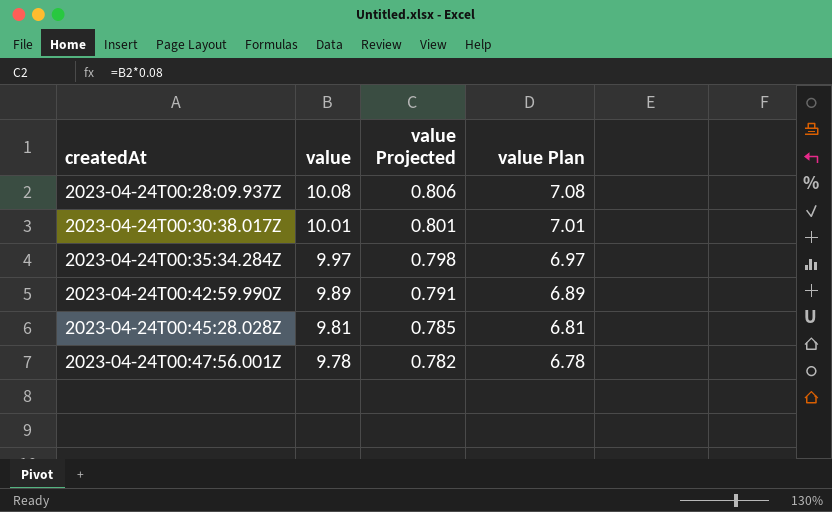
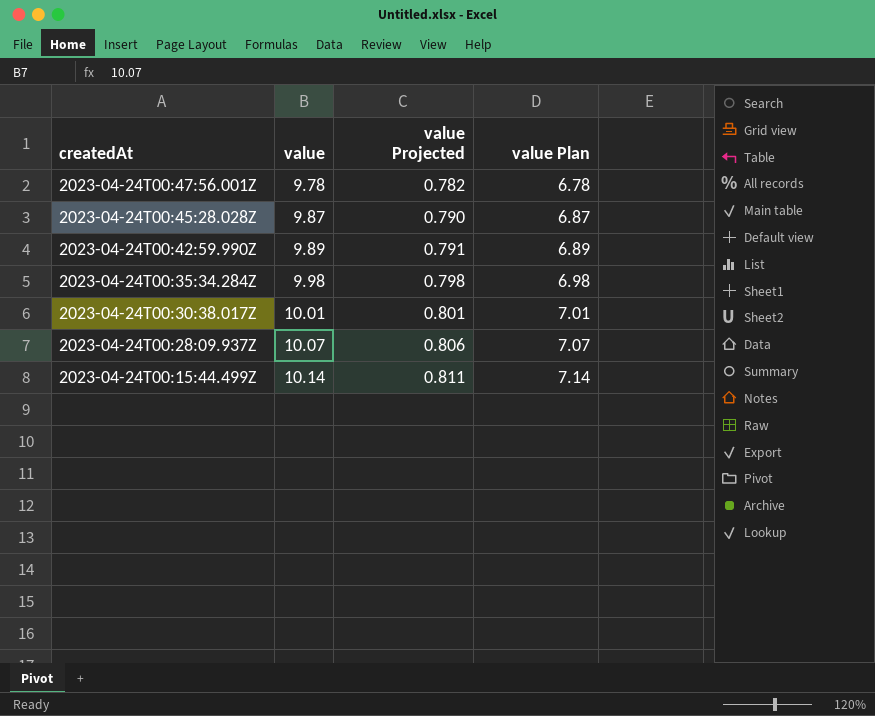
row order: createdAt ascending -> createdAt descending
2023-04-24T00:45:28.028Z | value: 9.81 -> 9.87
2023-04-24T00:45:28.028Z | value Projected: 0.785 -> 0.790
2023-04-24T00:45:28.028Z | value Plan: 6.81 -> 6.87
2023-04-24T00:35:34.284Z | value: 9.97 -> 9.98
2023-04-24T00:35:34.284Z | value Plan: 6.97 -> 6.98
2023-04-24T00:28:09.937Z | value: 10.08 -> 10.07
2023-04-24T00:28:09.937Z | value Plan: 7.08 -> 7.07
row 2023-04-24T00:15:44.499Z: none -> 10.14 | 0.811 | 7.14

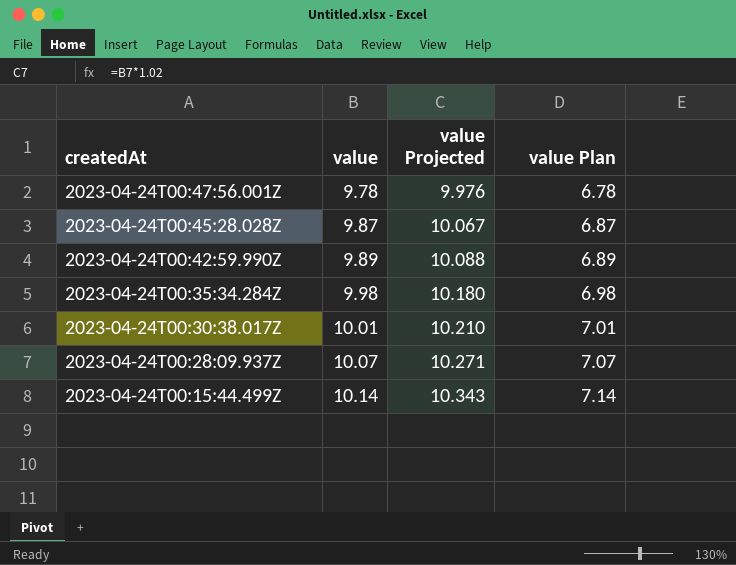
column value Projected | formula: [value] * 0.08 -> [value] * 1.02

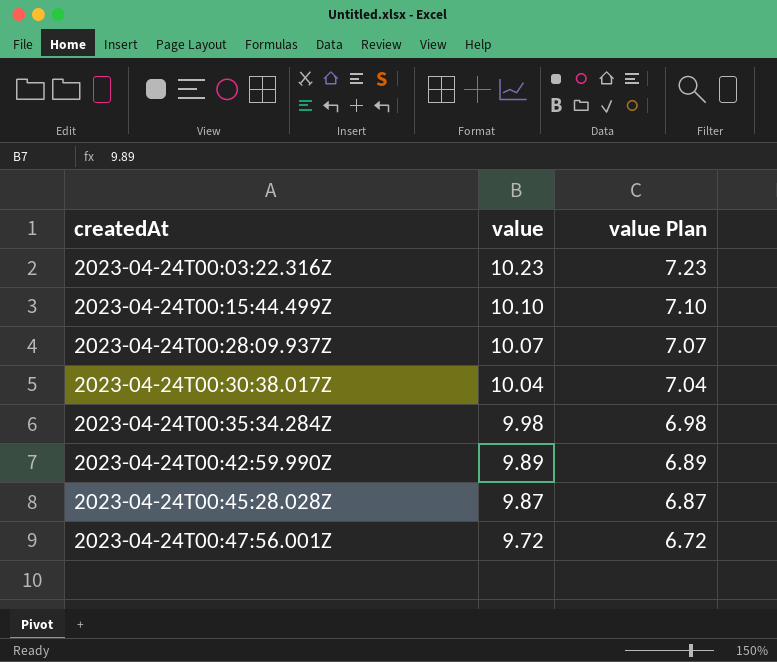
row order: createdAt descending -> createdAt ascending
column value Projected | formula: [value] * 1.02 -> none
row 2023-04-24T00:03:22.316Z: none -> 10.23 | 7.23
2023-04-24T00:15:44.499Z | value: 10.14 -> 10.10
2023-04-24T00:15:44.499Z | value Plan: 7.14 -> 7.10
2023-04-24T00:30:38.017Z | value: 10.01 -> 10.04
2023-04-24T00:30:38.017Z | value Plan: 7.01 -> 7.04
2023-04-24T00:47:56.001Z | value: 9.78 -> 9.72
2023-04-24T00:47:56.001Z | value Plan: 6.78 -> 6.72

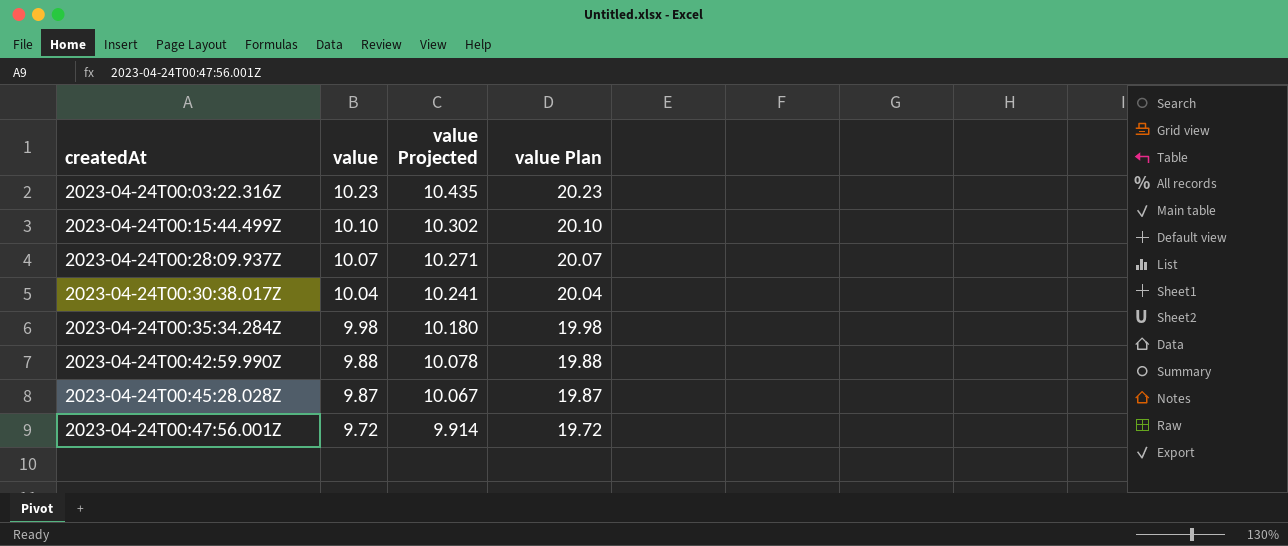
column value Projected | formula: none -> [value] * 1.02
column value Plan | formula: [value] - 3 -> [value] + 10
2023-04-24T00:42:59.990Z | value: 9.89 -> 9.88

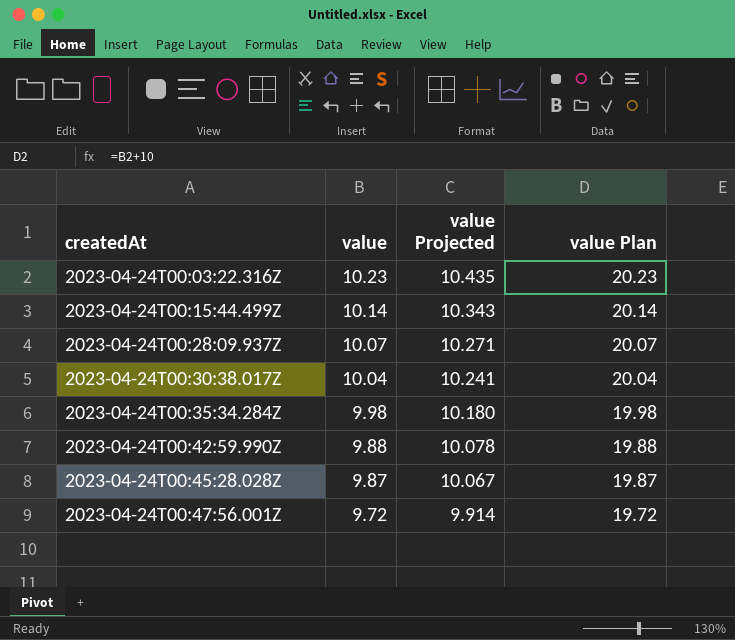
2023-04-24T00:15:44.499Z | value: 10.10 -> 10.14
2023-04-24T00:15:44.499Z | value Projected: 10.302 -> 10.343
2023-04-24T00:15:44.499Z | value Plan: 20.10 -> 20.14

